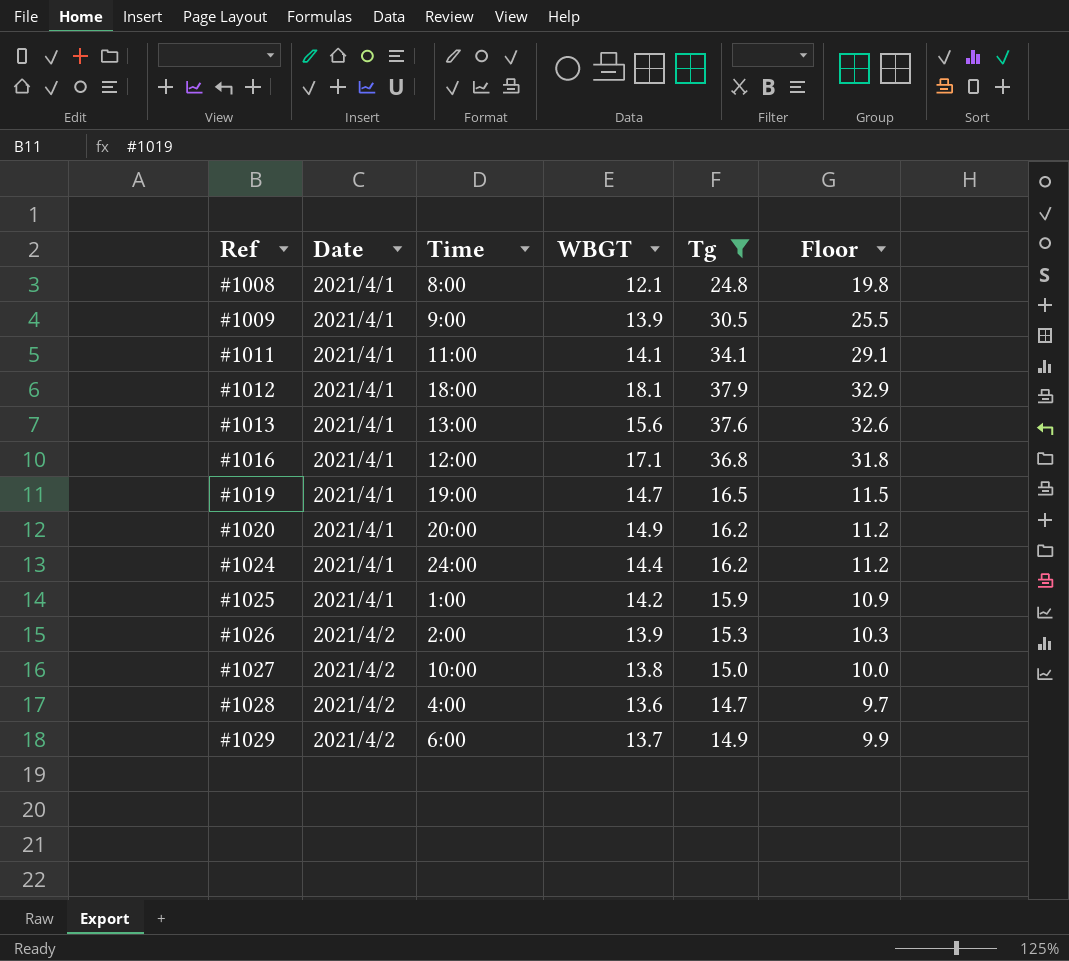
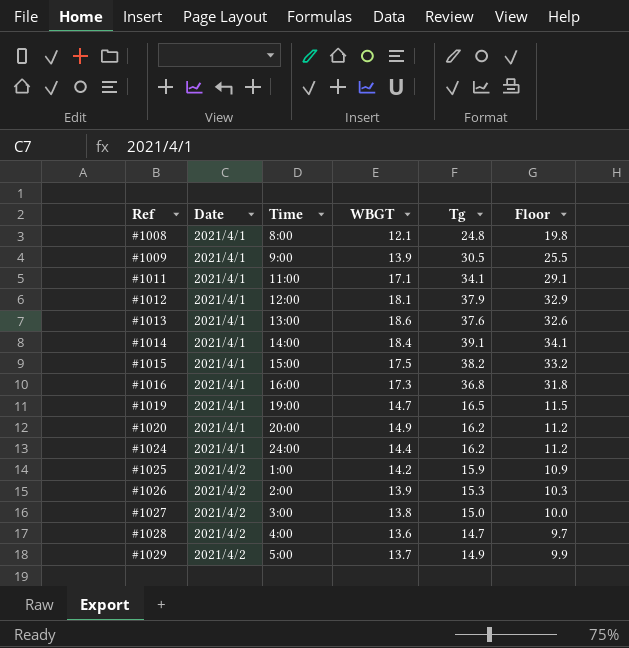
filter: Tg <= 37.9 -> none
#1011 | WBGT: 14.1 -> 17.1
#1012 | Time: 18:00 -> 12:00
#1013 | WBGT: 15.6 -> 18.6
#1016 | Time: 12:00 -> 16:00
#1016 | WBGT: 17.1 -> 17.3
#1025 | Date: 2021/4/1 -> 2021/4/2
#1027 | Time: 10:00 -> 3:00
#1029 | Time: 6:00 -> 5:00

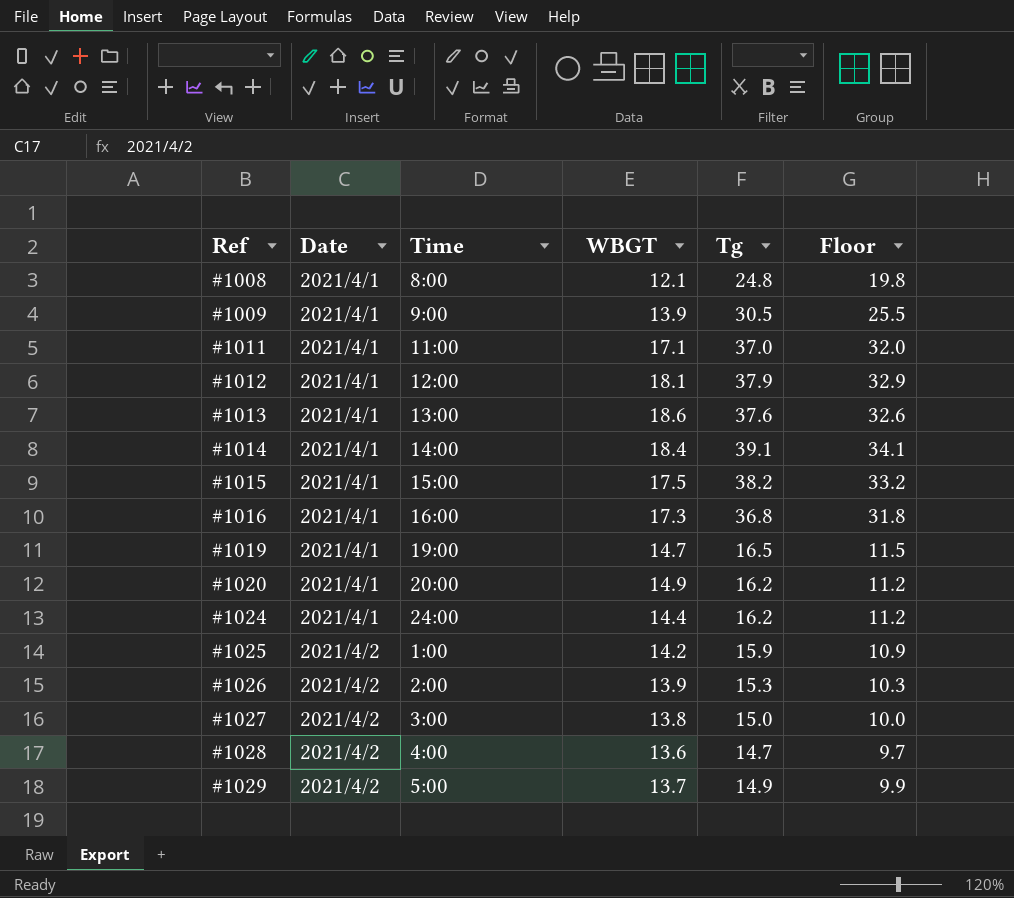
#1011 | Tg: 34.1 -> 37.0
#1011 | Floor: 29.1 -> 32.0

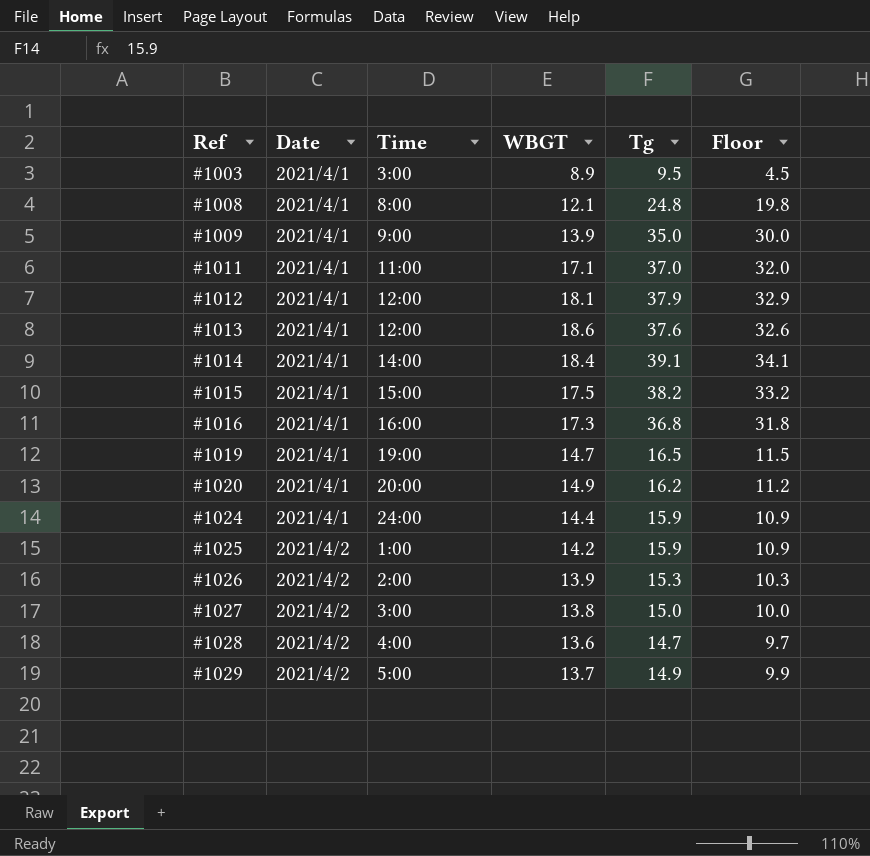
row #1003: none -> 2021/4/1 | 3:00 | 8.9 | 9.5 | 4.5
#1009 | Tg: 30.5 -> 35.0
#1009 | Floor: 25.5 -> 30.0
#1013 | Time: 13:00 -> 12:00
#1024 | Tg: 16.2 -> 15.9
#1024 | Floor: 11.2 -> 10.9

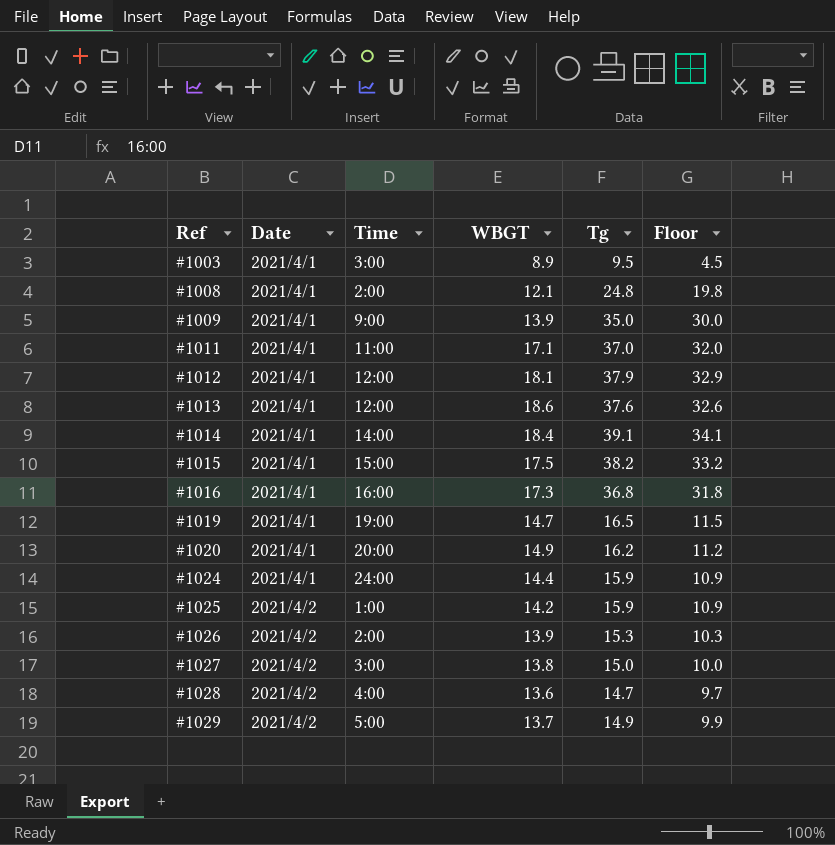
#1008 | Time: 8:00 -> 2:00

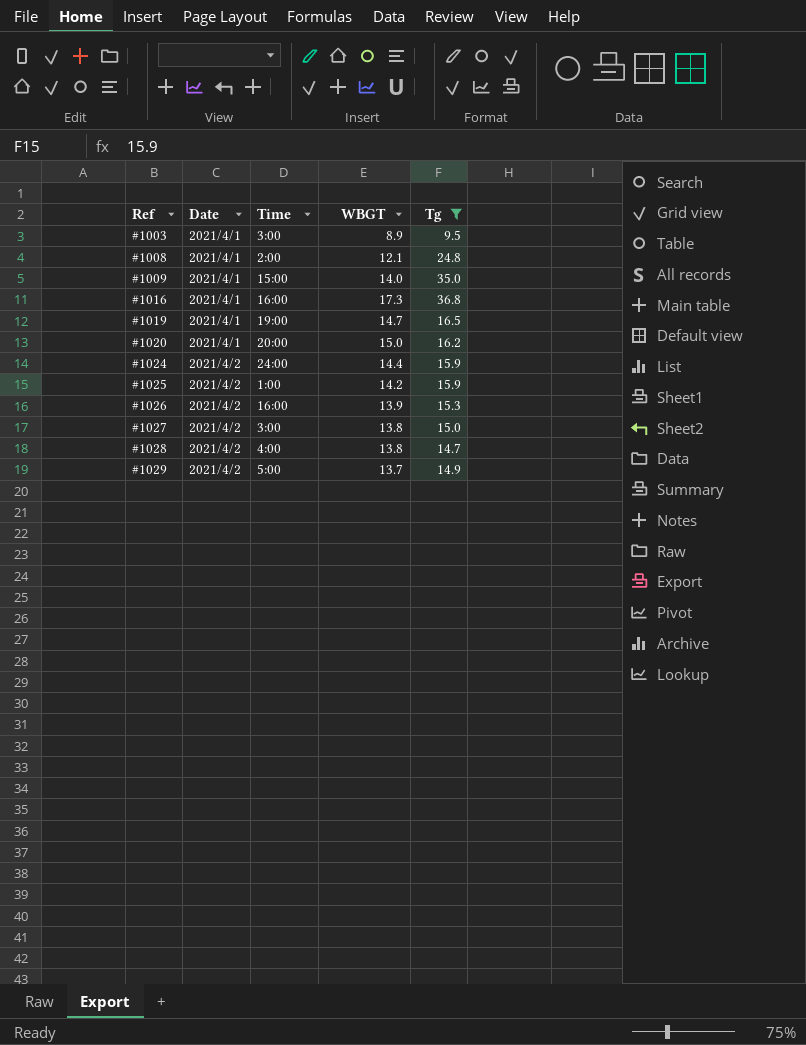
filter: none -> Tg <= 36.8
column Floor | formula: [Tg] - 5 -> none
#1009 | Time: 9:00 -> 15:00
#1009 | WBGT: 13.9 -> 14.0
#1020 | WBGT: 14.9 -> 15.0
#1024 | Date: 2021/4/1 -> 2021/4/2
#1026 | Time: 2:00 -> 16:00
#1028 | WBGT: 13.6 -> 13.8

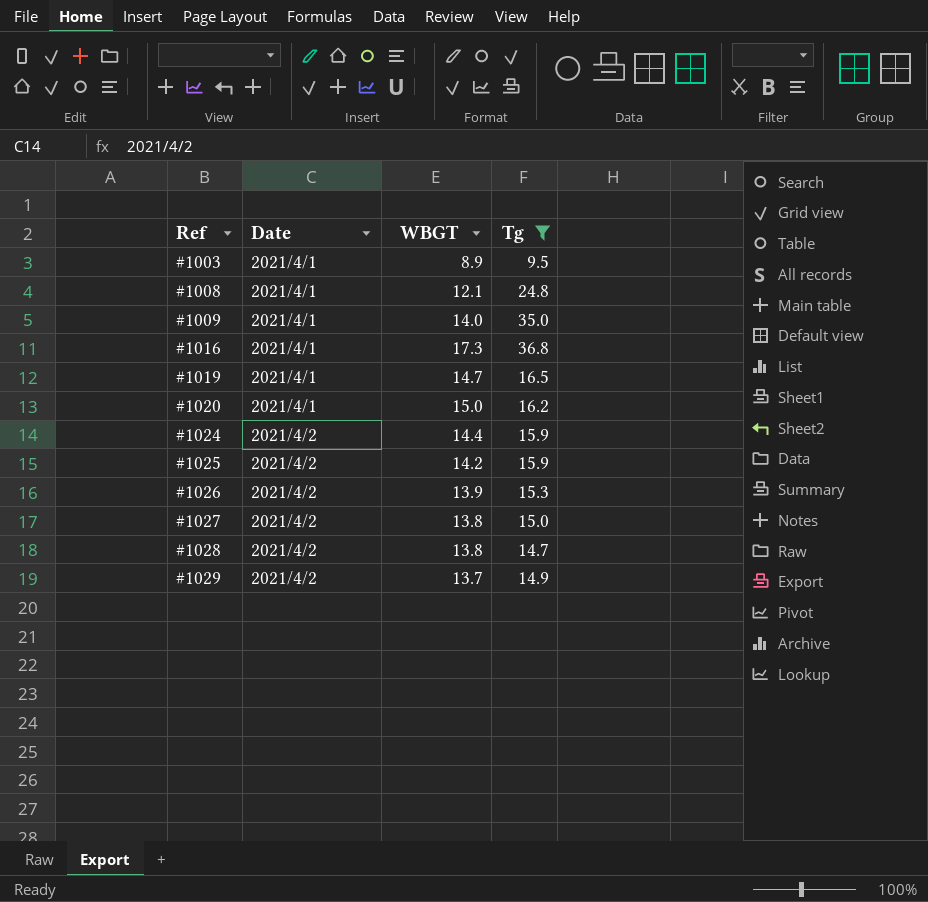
column Time | position: 3 -> none

